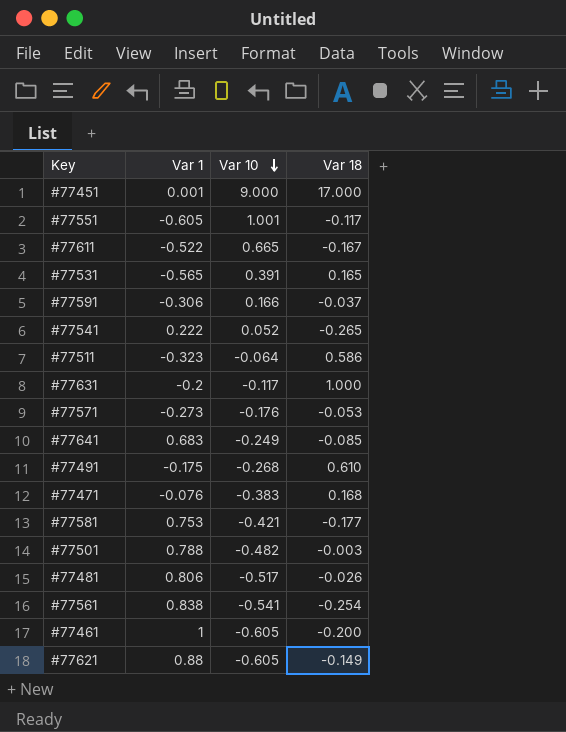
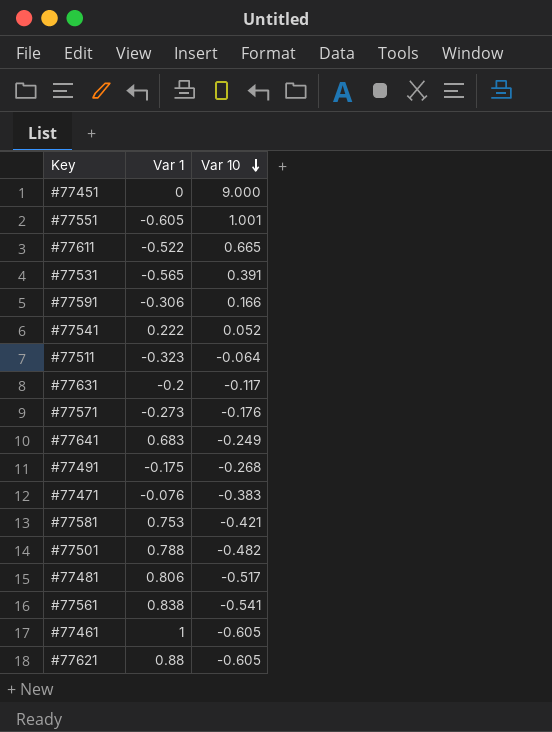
column Var 18 | position: 4 -> none
#77451 | Var 1: 0.001 -> 0

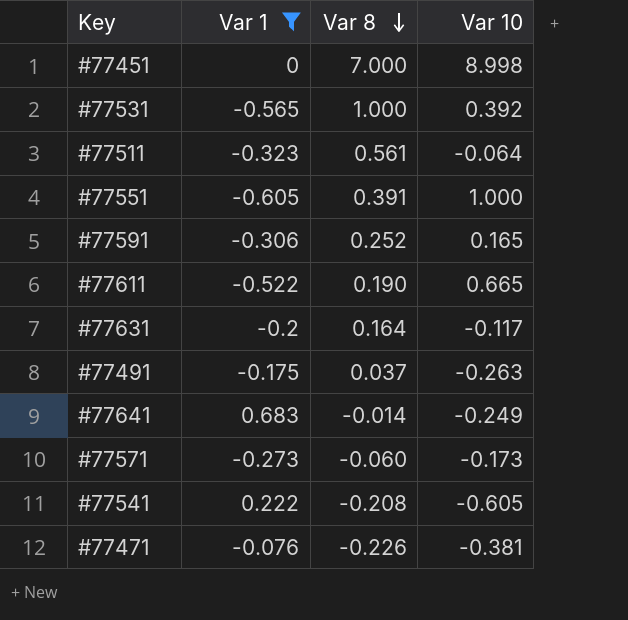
filter: none -> Var 1 <= 0.683
row order: Var 10 descending -> Var 8 descending
column Var 8 | position: none -> 3
#77451 | Var 10: 9.000 -> 8.998
#77531 | Var 10: 0.391 -> 0.392
#77551 | Var 10: 1.001 -> 1.000
#77591 | Var 10: 0.166 -> 0.165
#77491 | Var 10: -0.268 -> -0.263
#77571 | Var 10: -0.176 -> -0.173
#77541 | Var 10: 0.052 -> -0.605
#77471 | Var 10: -0.383 -> -0.381

